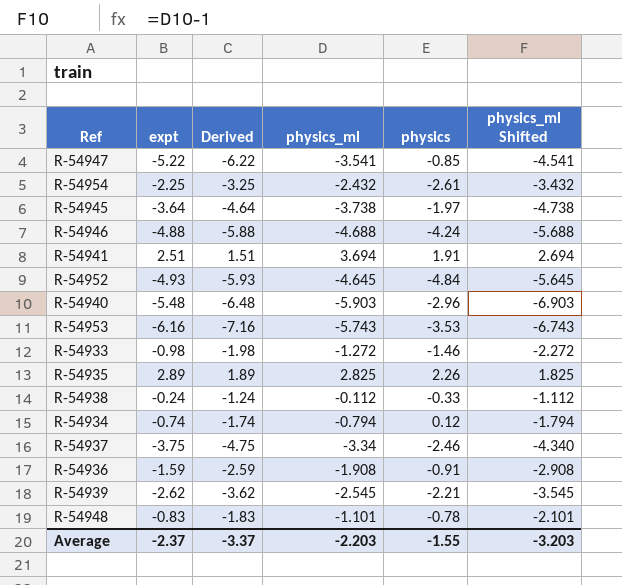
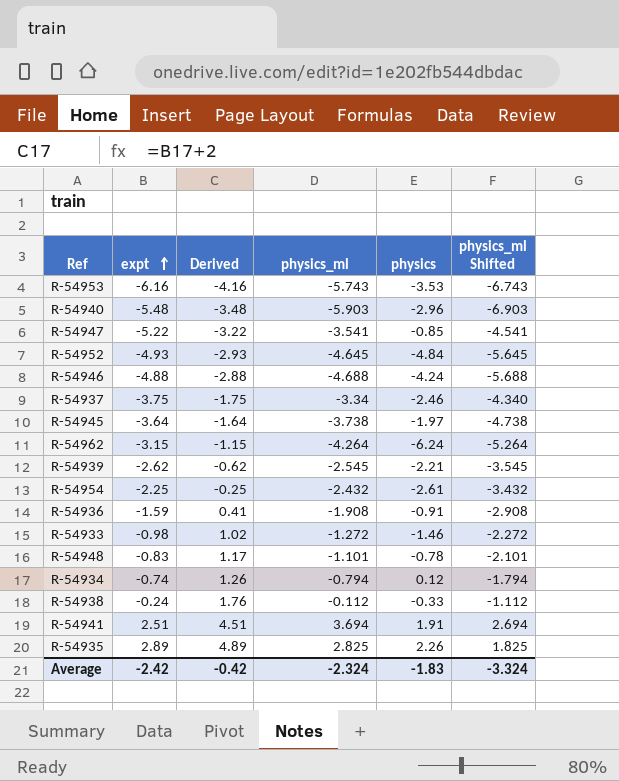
row order: none -> expt ascending
column Derived | formula: [expt] - 1 -> [expt] + 2
row R-54962: none -> -3.15 | -1.15 | -4.264 | -6.24 | -5.264
Average | expt: -2.37 -> -2.42
Average | Derived: -3.37 -> -0.42
Average | physics_ml: -2.203 -> -2.324
Average | physics: -1.55 -> -1.83
Average | physics_ml Shifted: -3.203 -> -3.324

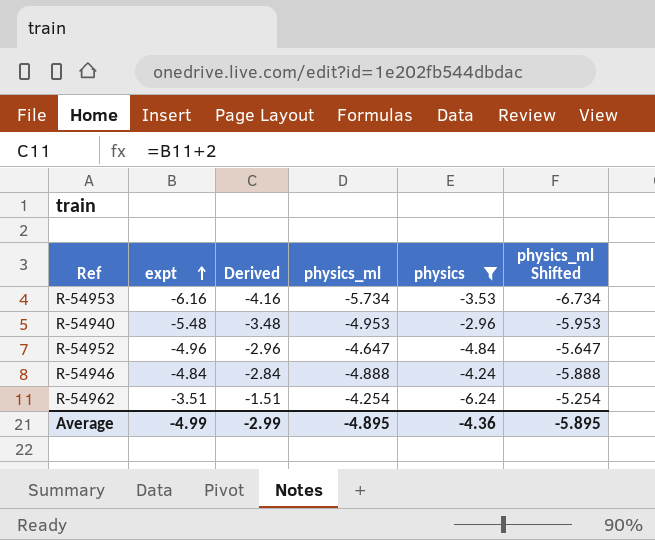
filter: none -> physics <= -2.96
R-54953 | physics_ml: -5.743 -> -5.734
R-54953 | physics_ml Shifted: -6.743 -> -6.734
R-54940 | physics_ml: -5.903 -> -4.953
R-54940 | physics_ml Shifted: -6.903 -> -5.953
R-54952 | expt: -4.93 -> -4.96
R-54952 | Derived: -2.93 -> -2.96
R-54952 | physics_ml: -4.645 -> -4.647
R-54952 | physics_ml Shifted: -5.645 -> -5.647
R-54946 | expt: -4.88 -> -4.84
R-54946 | Derived: -2.88 -> -2.84
R-54946 | physics_ml: -4.688 -> -4.888
R-54946 | physics_ml Shifted: -5.688 -> -5.888
R-54962 | expt: -3.15 -> -3.51
R-54962 | Derived: -1.15 -> -1.51
R-54962 | physics_ml: -4.264 -> -4.254
R-54962 | physics_ml Shifted: -5.264 -> -5.254
Average | expt: -2.42 -> -4.99
Average | Derived: -0.42 -> -2.99
Average | physics_ml: -2.324 -> -4.895
Average | physics: -1.83 -> -4.36
Average | physics_ml Shifted: -3.324 -> -5.895

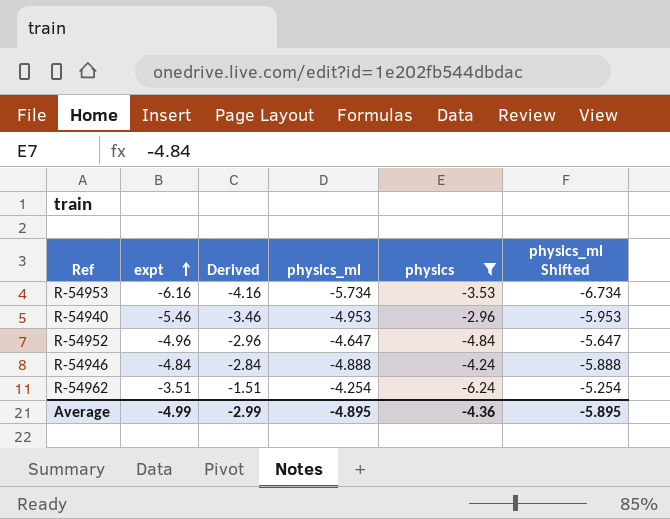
R-54940 | expt: -5.48 -> -5.46
R-54940 | Derived: -3.48 -> -3.46

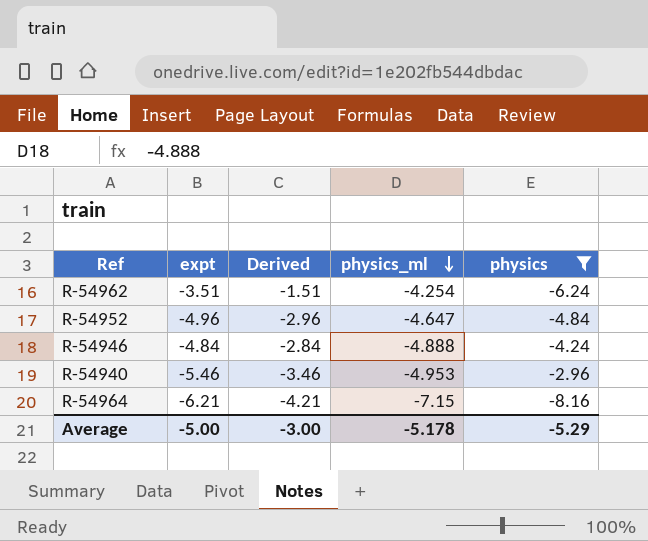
row order: expt ascending -> physics_ml descending
column physics_ml Shifted | formula: [physics_ml] - 1 -> none
row R-54953: -6.16 | -4.16 | -5.734 | -3.53 | -6.734 -> none
row R-54964: none -> -6.21 | -4.21 | -7.15 | -8.16
Average | expt: -4.99 -> -5.00
Average | Derived: -2.99 -> -3.00
Average | physics_ml: -4.895 -> -5.178
Average | physics: -4.36 -> -5.29

